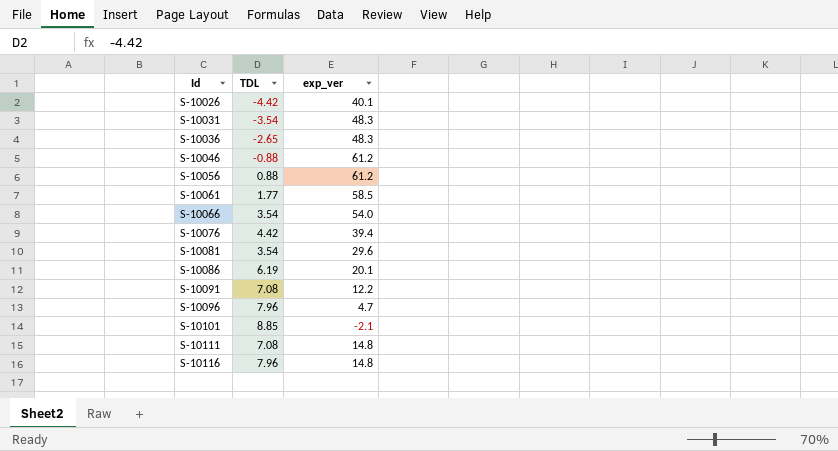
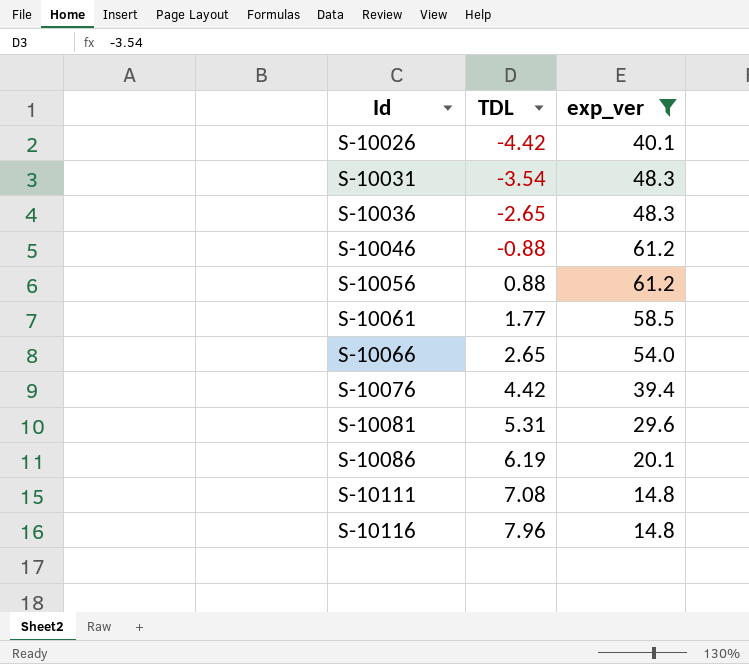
filter: none -> exp_ver >= 14.8
S-10066 | TDL: 3.54 -> 2.65
S-10081 | TDL: 3.54 -> 5.31

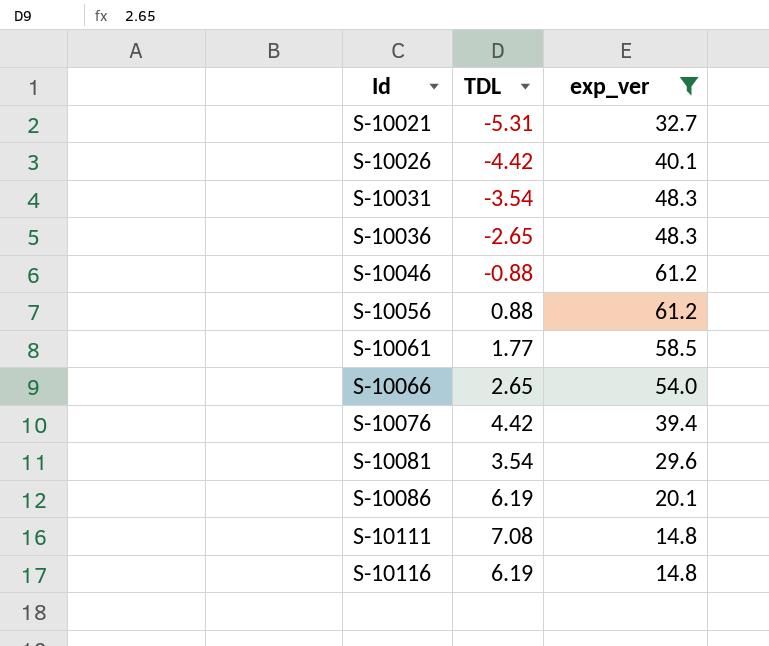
row S-10021: none -> -5.31 | 32.7
S-10081 | TDL: 5.31 -> 3.54
S-10116 | TDL: 7.96 -> 6.19

